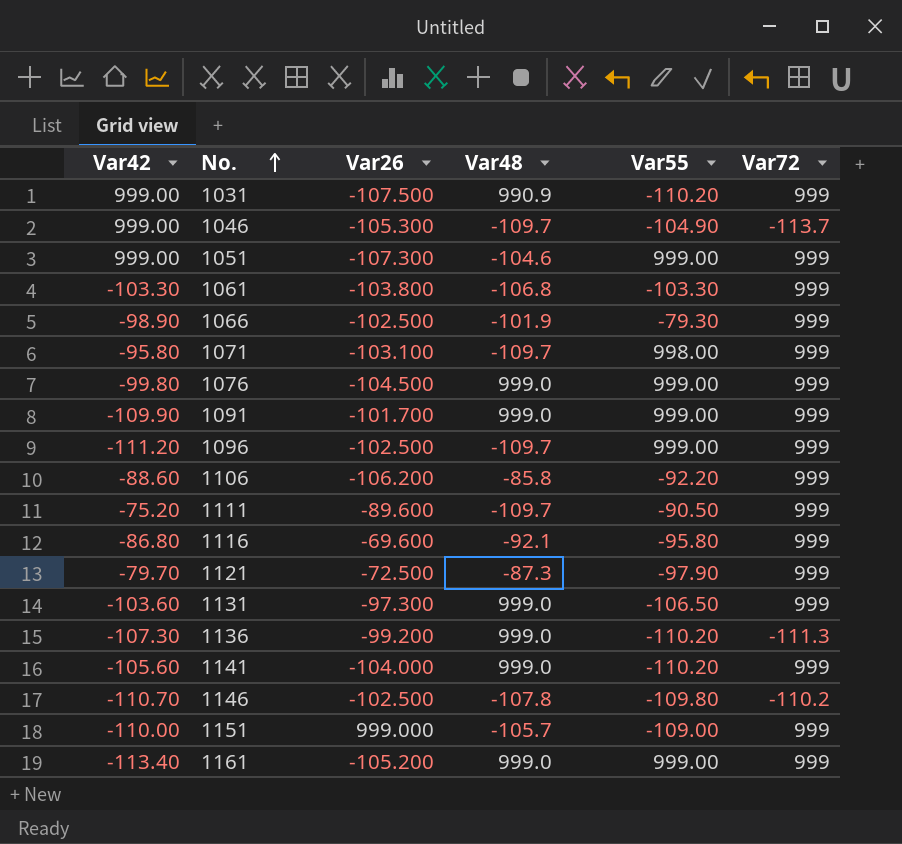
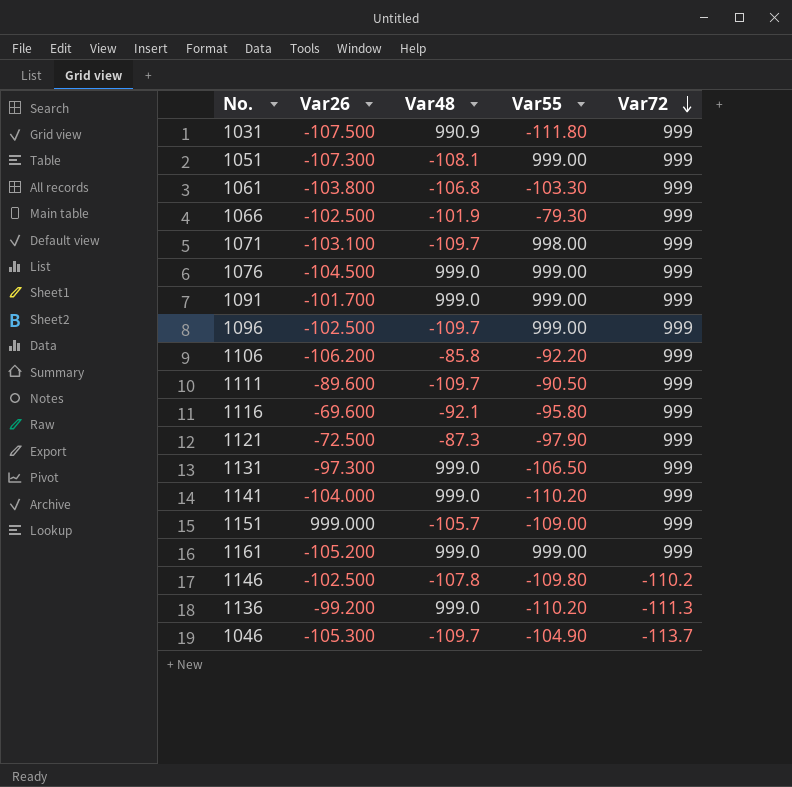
row order: No. ascending -> Var72 descending
column Var42 | position: 1 -> none
1031 | Var55: -110.20 -> -111.80
1051 | Var48: -104.6 -> -108.1

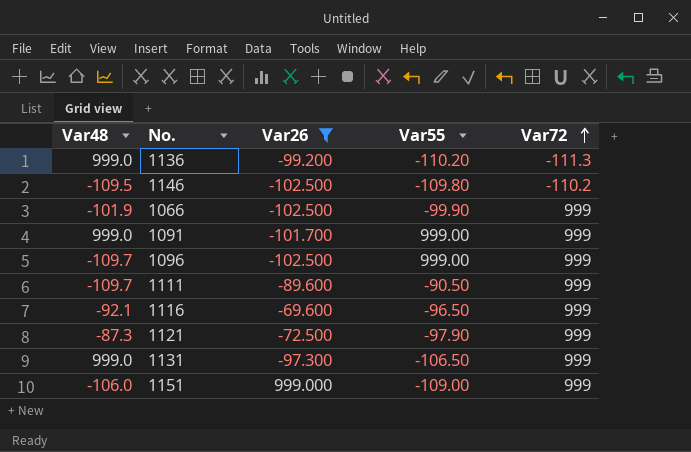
filter: none -> Var26 >= -102.500
row order: Var72 descending -> Var72 ascending
column Var48 | position: 3 -> 1
1146 | Var48: -107.8 -> -109.5
1066 | Var55: -79.30 -> -99.90
1116 | Var55: -95.80 -> -96.50
1151 | Var48: -105.7 -> -106.0

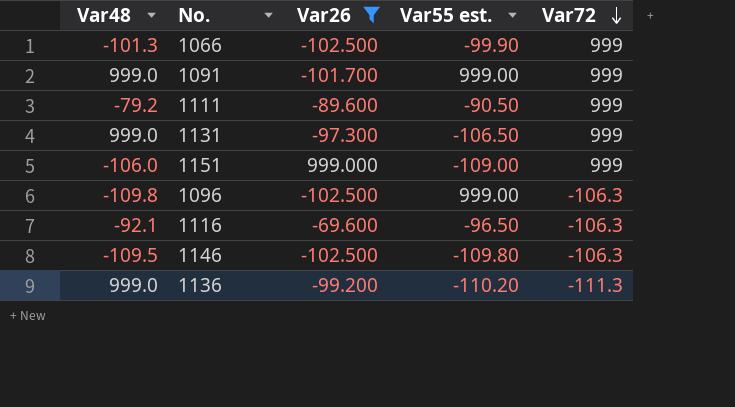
row order: Var72 ascending -> Var72 descending
column name: Var55 -> Var55 est.
row 1121: -87.3 | -72.500 | -97.90 | 999 -> none
1066 | Var48: -101.9 -> -101.3
1111 | Var48: -109.7 -> -79.2
1096 | Var48: -109.7 -> -109.8
1096 | Var72: 999 -> -106.3
1116 | Var72: 999 -> -106.3
1146 | Var72: -110.2 -> -106.3

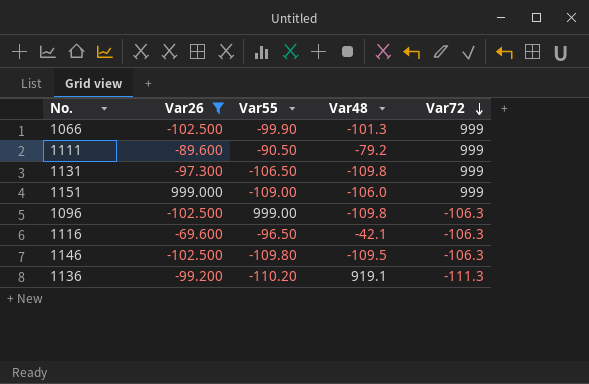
column name: Var55 est. -> Var55
column Var48 | position: 1 -> 4
row 1091: 999.0 | -101.700 | 999.00 | 999 -> none
1131 | Var48: 999.0 -> -109.8
1116 | Var48: -92.1 -> -42.1
1136 | Var48: 999.0 -> 919.1

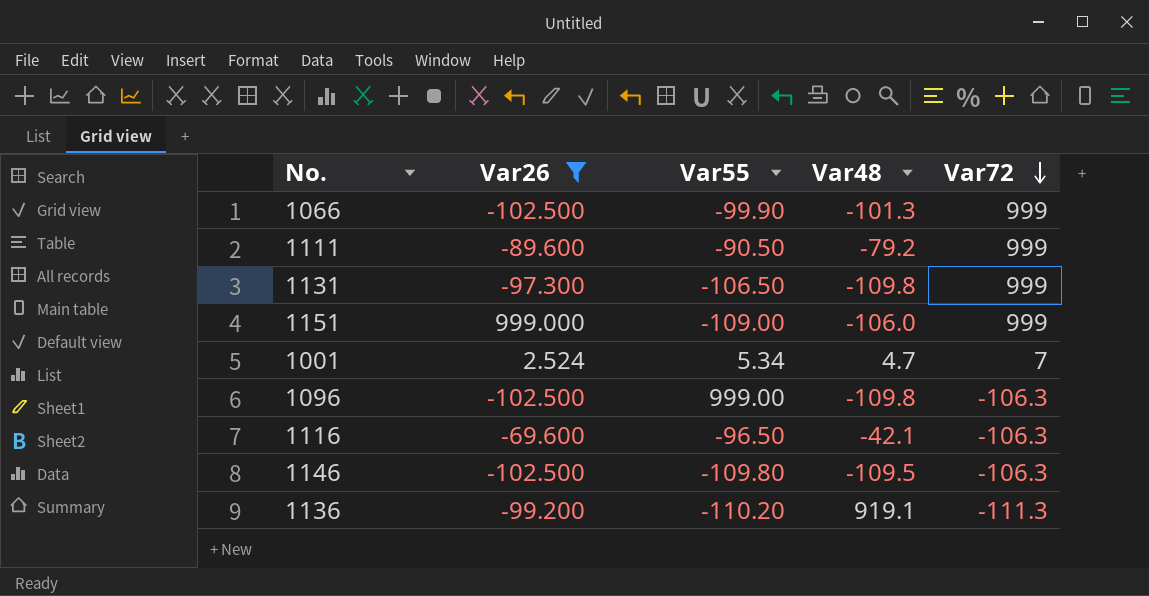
row 1001: none -> 2.524 | 5.34 | 4.7 | 7

